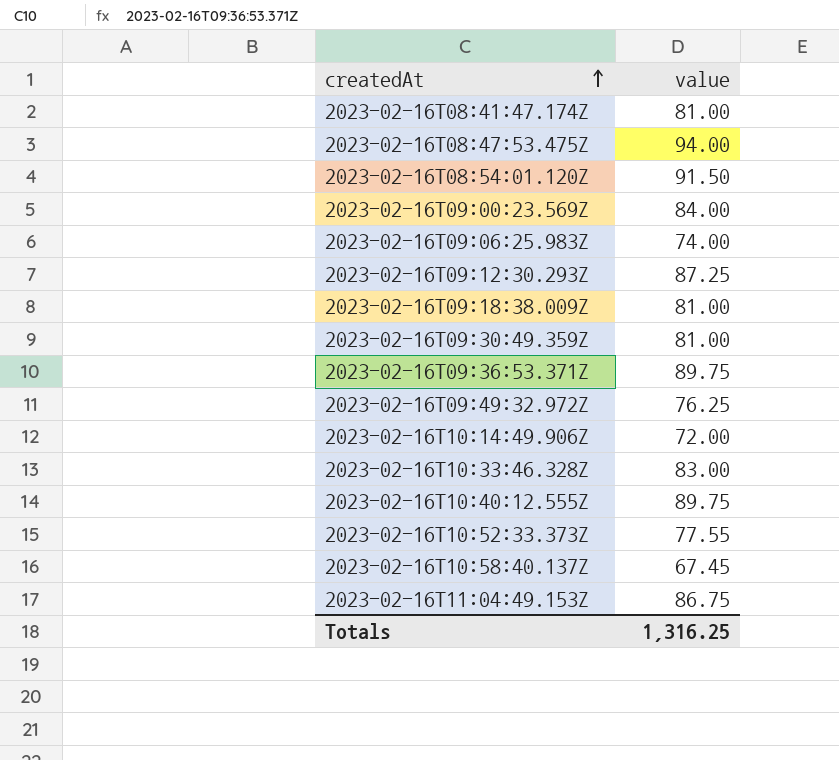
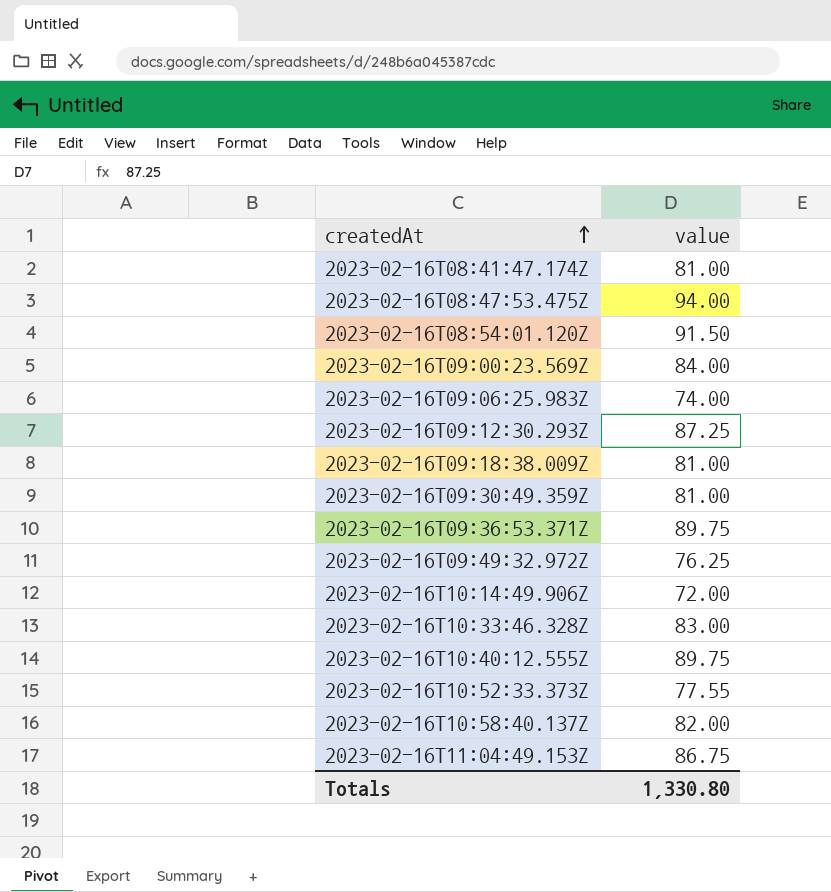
2023-02-16T10:58:40.137Z | value: 67.45 -> 82.00
Totals | value: 1,316.25 -> 1,330.80

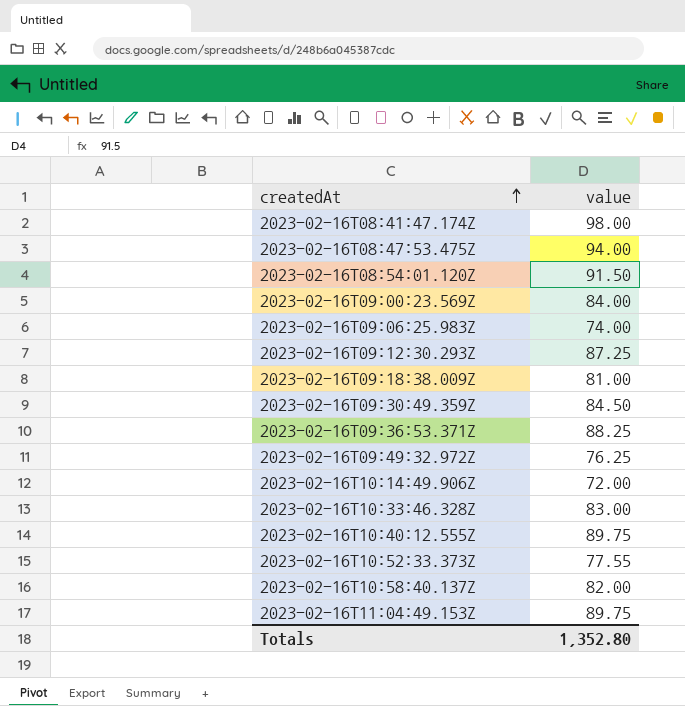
2023-02-16T08:41:47.174Z | value: 81.00 -> 98.00
2023-02-16T09:30:49.359Z | value: 81.00 -> 84.50
2023-02-16T09:36:53.371Z | value: 89.75 -> 88.25
2023-02-16T11:04:49.153Z | value: 86.75 -> 89.75
Totals | value: 1,330.80 -> 1,352.80

